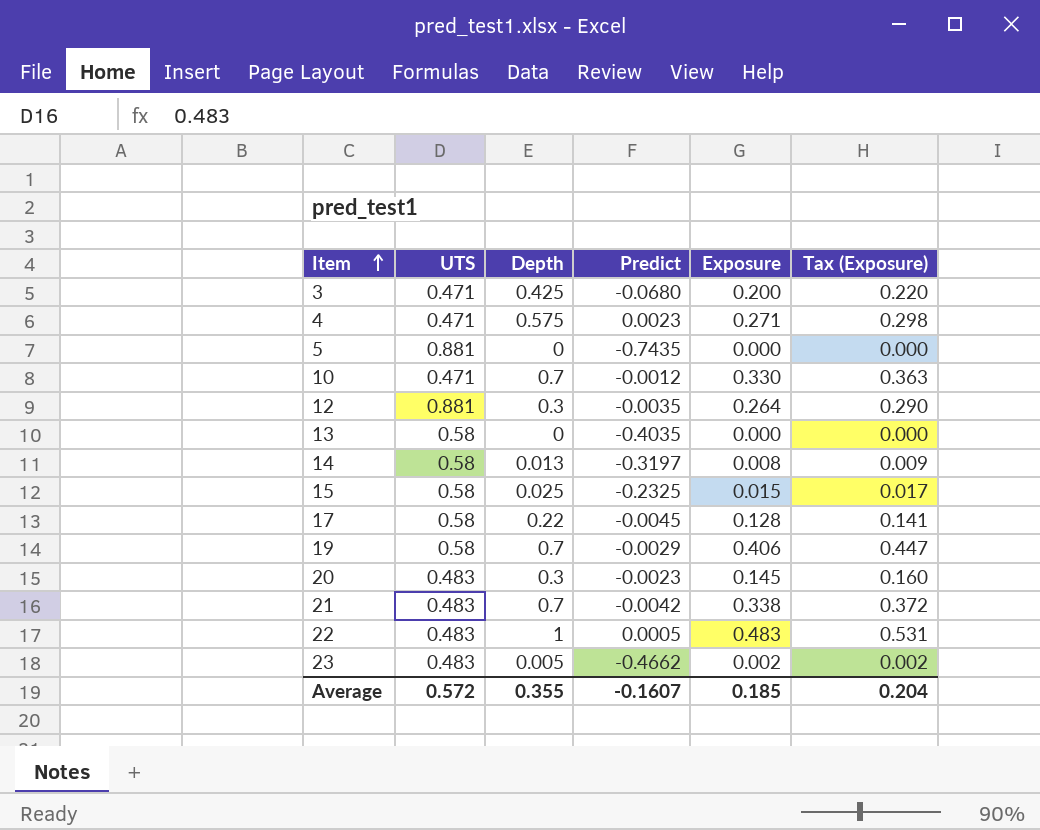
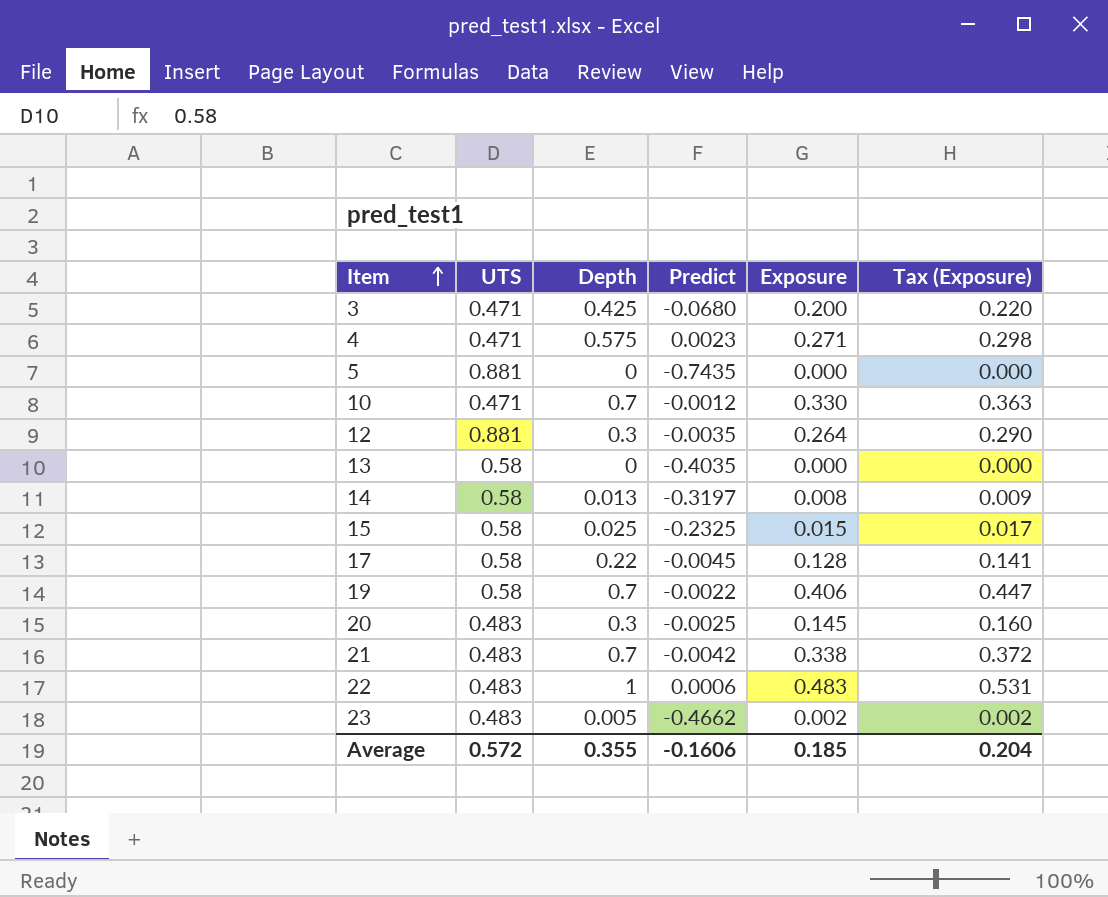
19 | Predict: -0.0029 -> -0.0022
20 | Predict: -0.0023 -> -0.0025
22 | Predict: 0.0005 -> 0.0006
Average | Predict: -0.1607 -> -0.1606

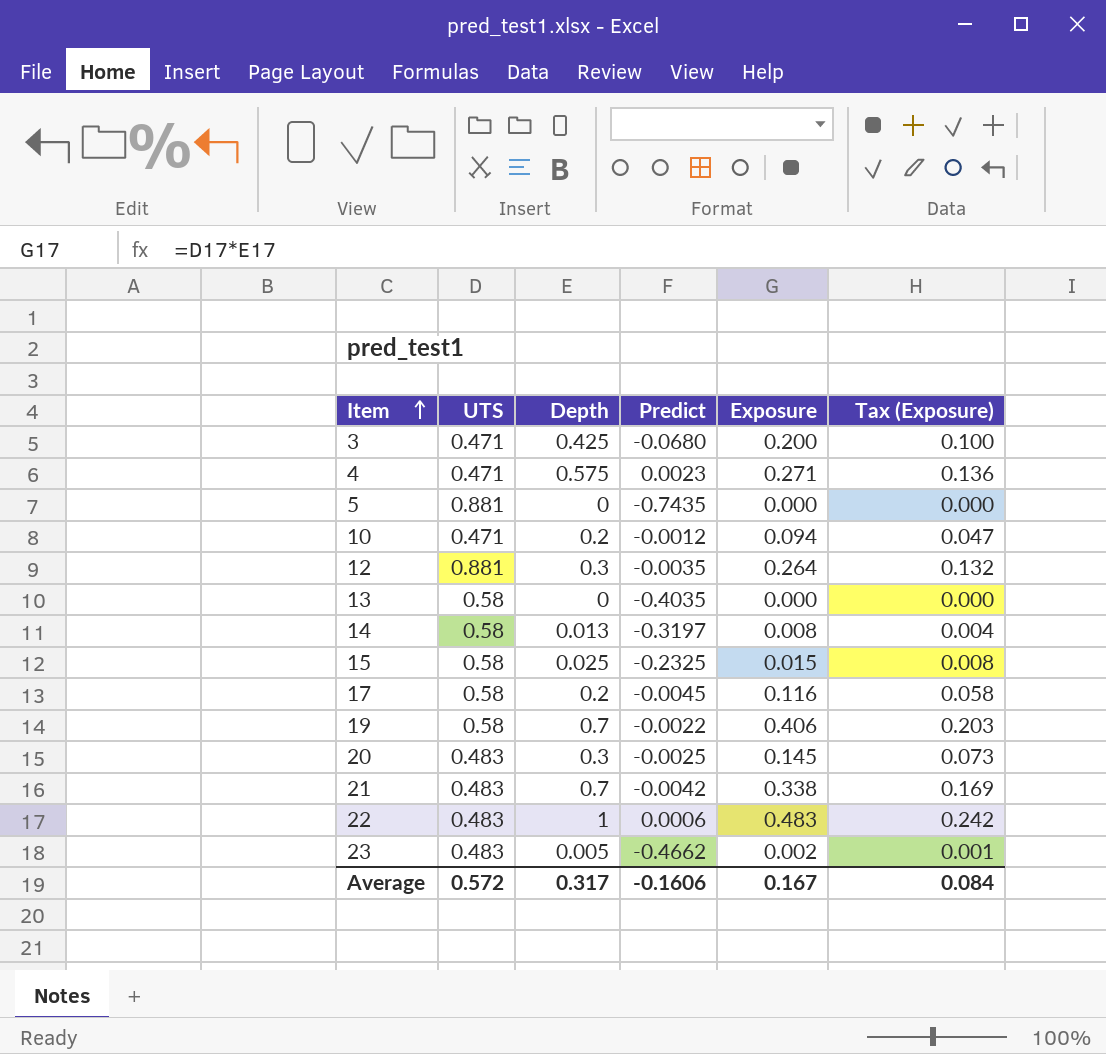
column Tax (Exposure) | formula: [Exposure] * 1.1 -> [Exposure] * 0.5
10 | Depth: 0.7 -> 0.2
10 | Exposure: 0.330 -> 0.094
17 | Depth: 0.22 -> 0.2
17 | Exposure: 0.128 -> 0.116
Average | Depth: 0.355 -> 0.317
Average | Exposure: 0.185 -> 0.167
Average | Tax (Exposure): 0.204 -> 0.084

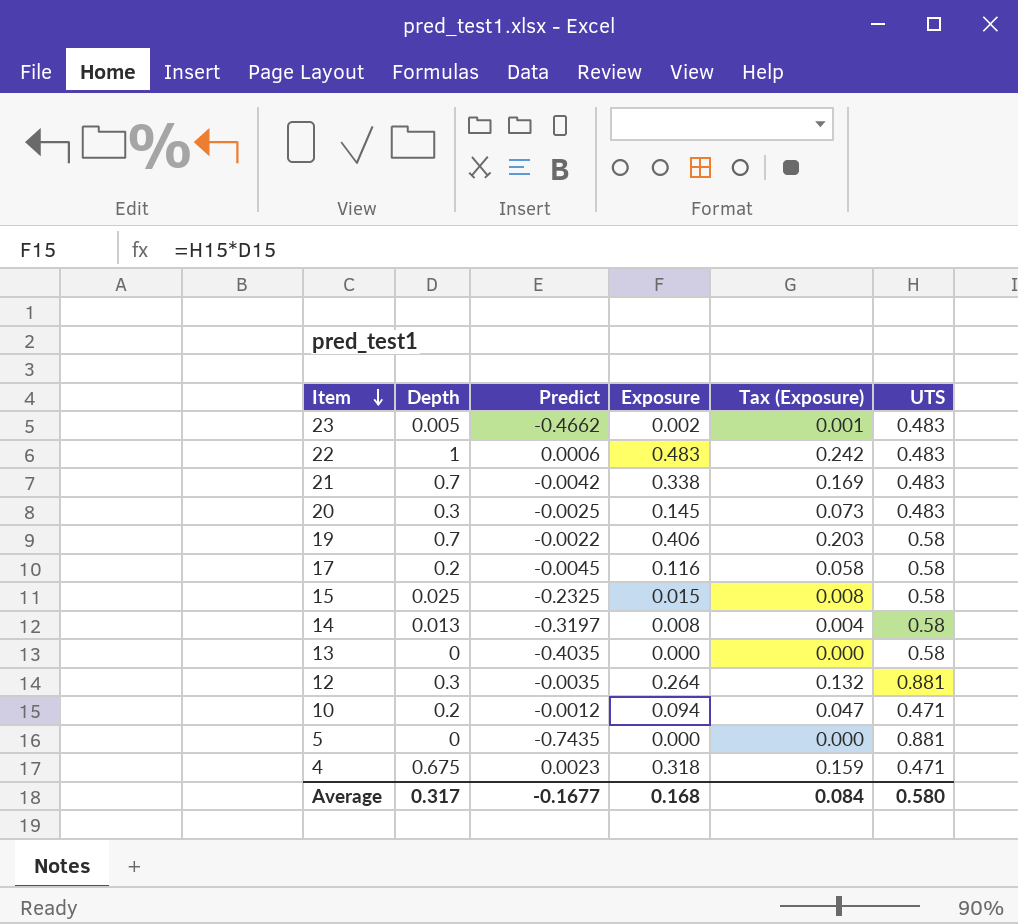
row order: Item ascending -> Item descending
column UTS | position: 2 -> 6
row 3: 0.471 | 0.425 | -0.0680 | 0.200 | 0.100 -> none
4 | Depth: 0.575 -> 0.675
4 | Exposure: 0.271 -> 0.318
4 | Tax (Exposure): 0.136 -> 0.159
Average | Predict: -0.1606 -> -0.1677
Average | Exposure: 0.167 -> 0.168
Average | UTS: 0.572 -> 0.580

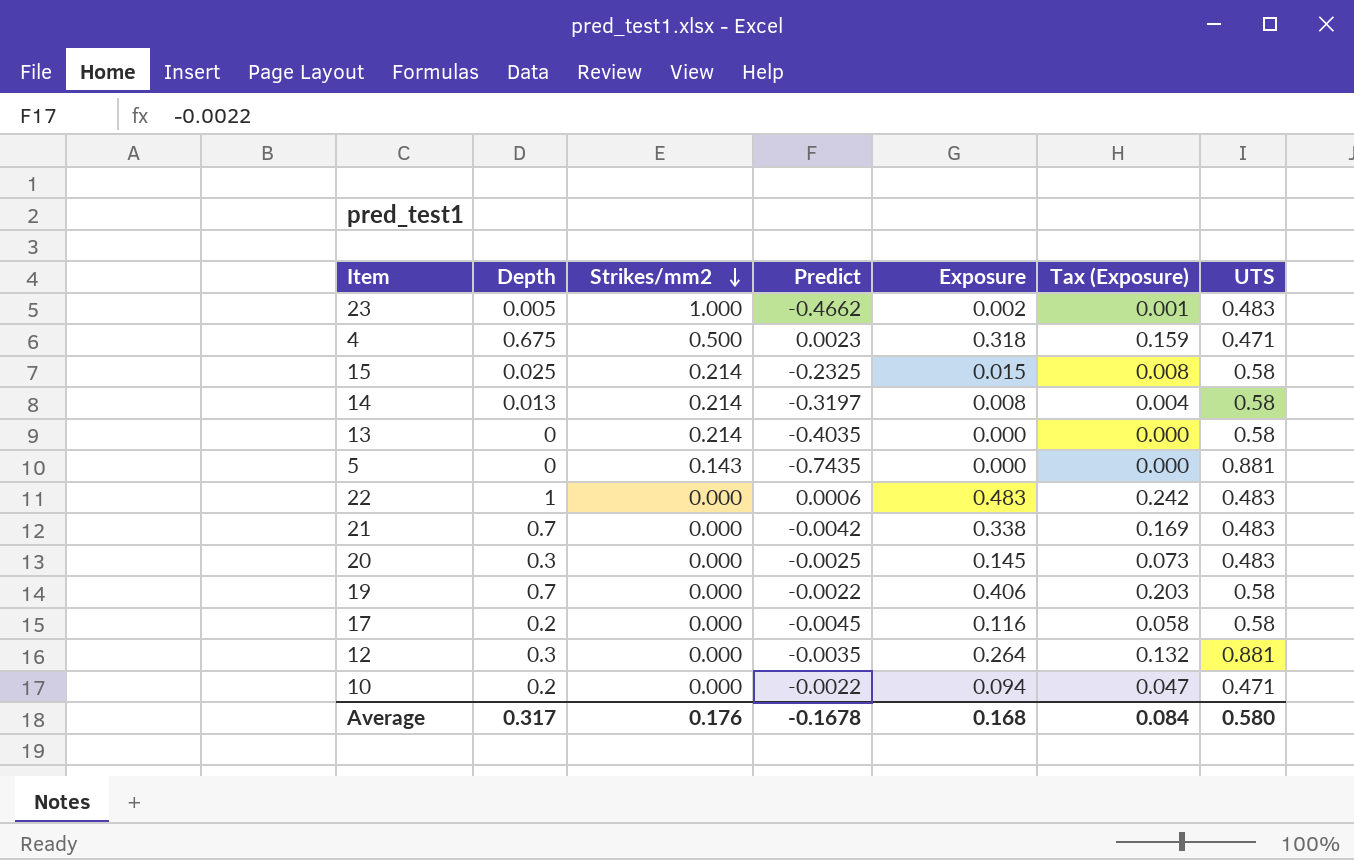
row order: Item descending -> Strikes/mm2 descending
column Strikes/mm2 | position: none -> 3
10 | Predict: -0.0012 -> -0.0022
Average | Predict: -0.1677 -> -0.1678

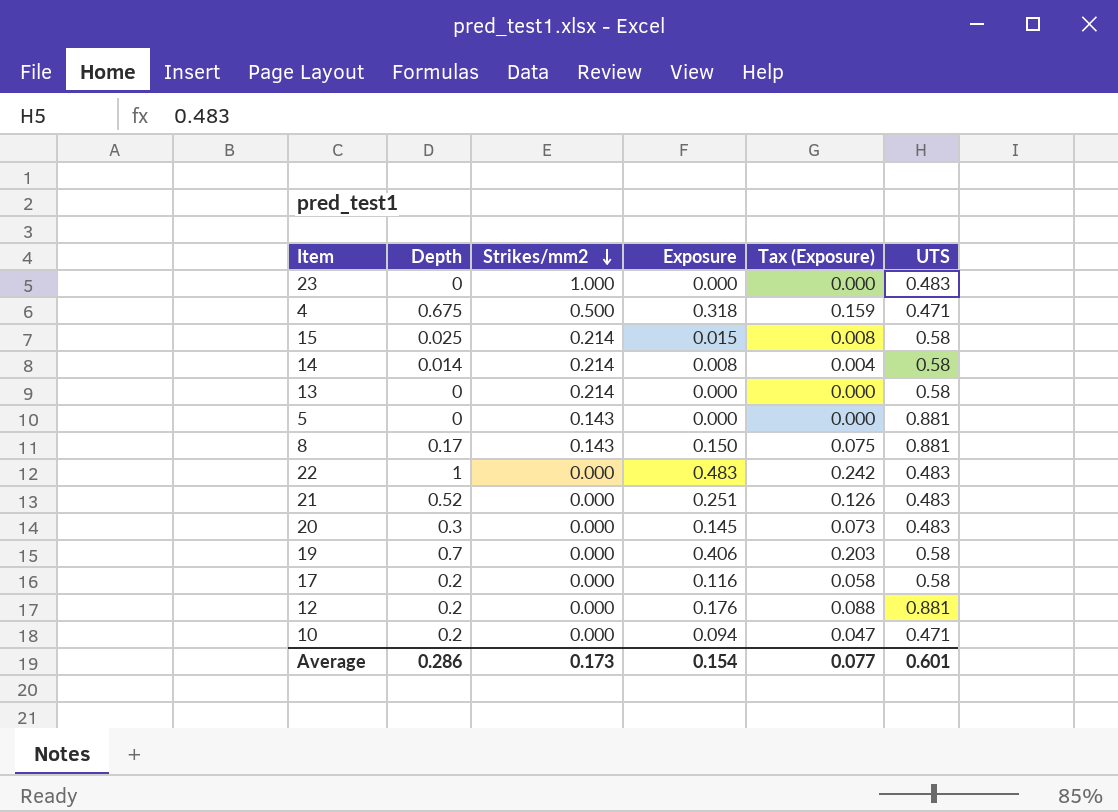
column Predict | position: 4 -> none
23 | Depth: 0.005 -> 0
23 | Exposure: 0.002 -> 0.000
23 | Tax (Exposure): 0.001 -> 0.000
14 | Depth: 0.013 -> 0.014
row 8: none -> 0.17 | 0.143 | 0.150 | 0.075 | 0.881
21 | Depth: 0.7 -> 0.52
21 | Exposure: 0.338 -> 0.251
21 | Tax (Exposure): 0.169 -> 0.126
12 | Depth: 0.3 -> 0.2
12 | Exposure: 0.264 -> 0.176
12 | Tax (Exposure): 0.132 -> 0.088
Average | Depth: 0.317 -> 0.286
Average | Strikes/mm2: 0.176 -> 0.173
Average | Exposure: 0.168 -> 0.154
Average | Tax (Exposure): 0.084 -> 0.077
Average | UTS: 0.580 -> 0.601

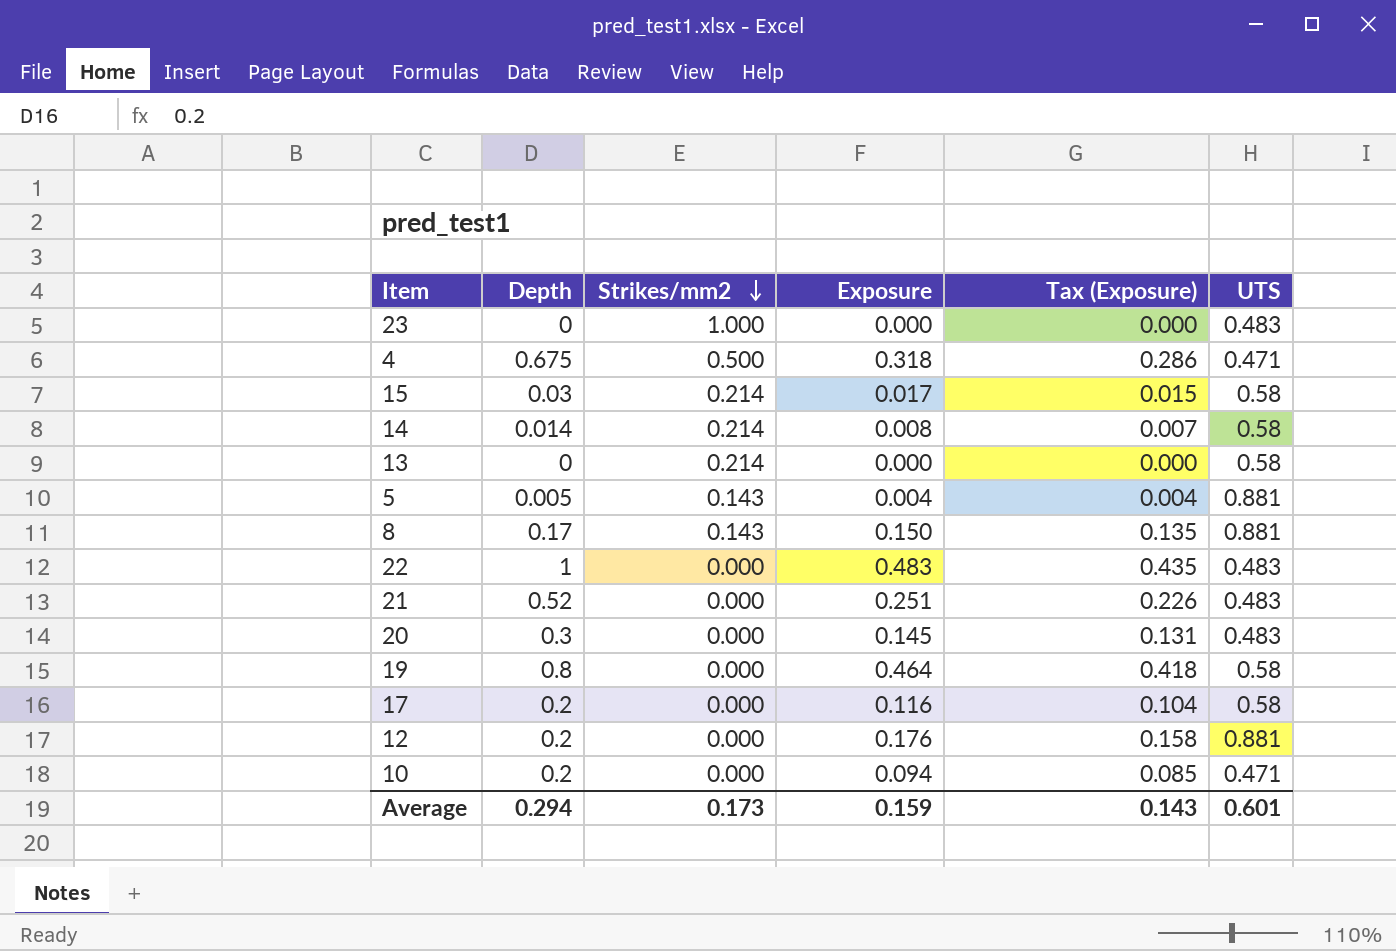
column Tax (Exposure) | formula: [Exposure] * 0.5 -> [Exposure] * 0.9
15 | Depth: 0.025 -> 0.03
15 | Exposure: 0.015 -> 0.017
5 | Depth: 0 -> 0.005
5 | Exposure: 0.000 -> 0.004
19 | Depth: 0.7 -> 0.8
19 | Exposure: 0.406 -> 0.464
Average | Depth: 0.286 -> 0.294
Average | Exposure: 0.154 -> 0.159
Average | Tax (Exposure): 0.077 -> 0.143

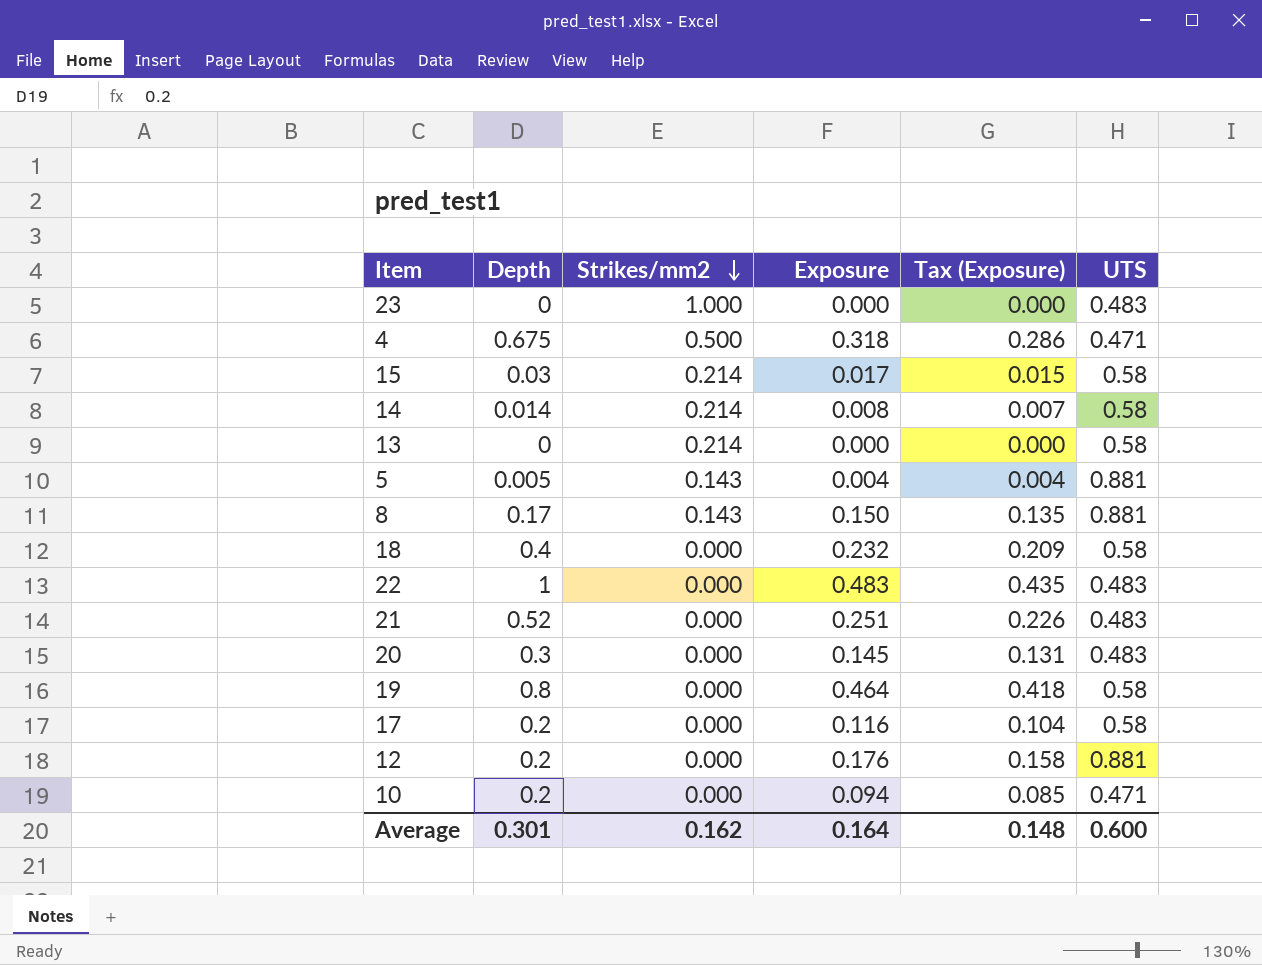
row 18: none -> 0.4 | 0.000 | 0.232 | 0.209 | 0.58
Average | Depth: 0.294 -> 0.301
Average | Strikes/mm2: 0.173 -> 0.162
Average | Exposure: 0.159 -> 0.164
Average | Tax (Exposure): 0.143 -> 0.148
Average | UTS: 0.601 -> 0.600

